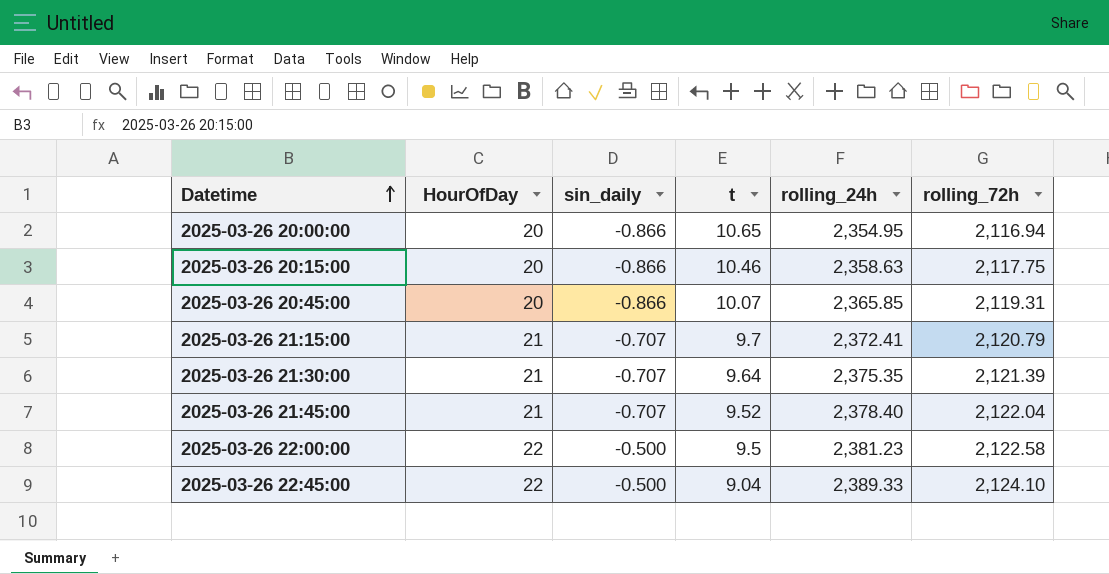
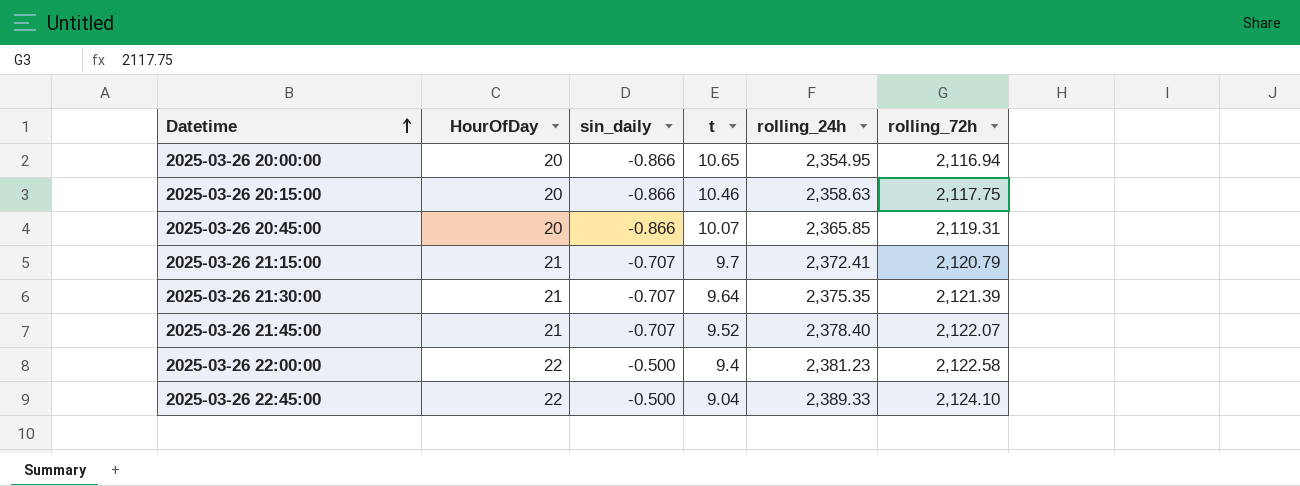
2025-03-26 21:45:00 | rolling_72h: 2,122.04 -> 2,122.07
2025-03-26 22:00:00 | t: 9.5 -> 9.4

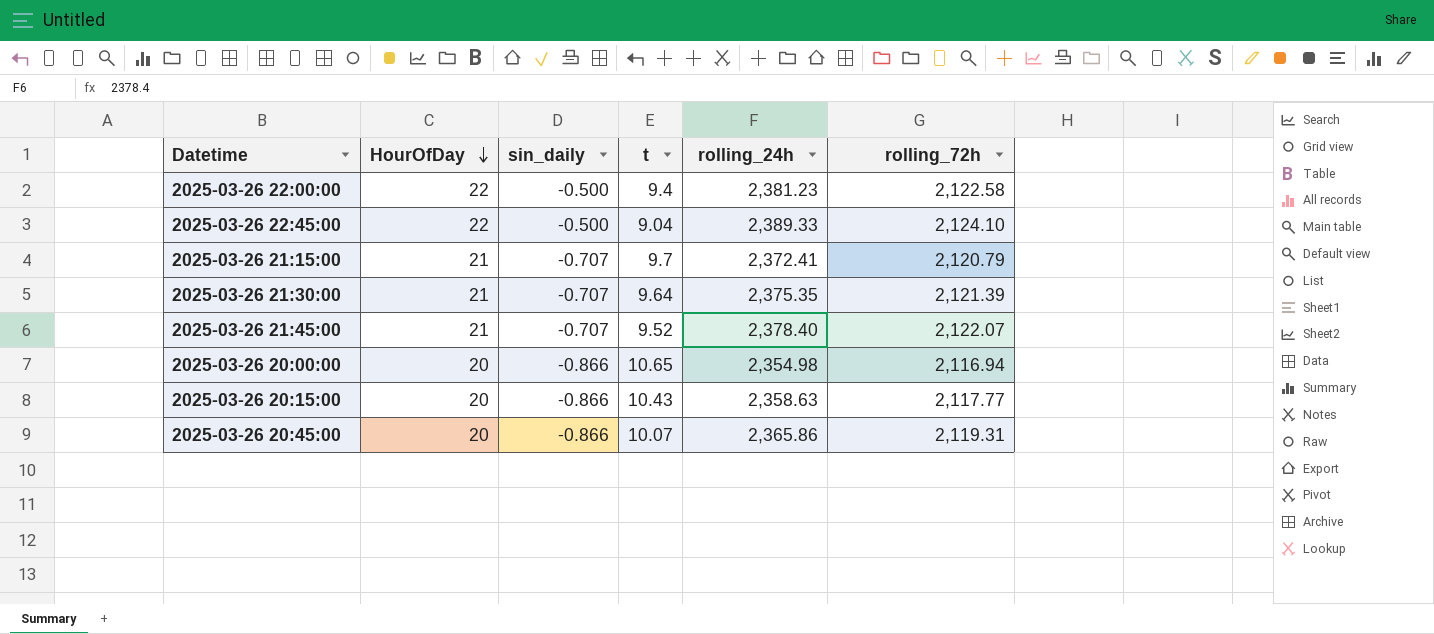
row order: Datetime ascending -> HourOfDay descending
2025-03-26 20:00:00 | rolling_24h: 2,354.95 -> 2,354.98
2025-03-26 20:15:00 | t: 10.46 -> 10.43
2025-03-26 20:15:00 | rolling_72h: 2,117.75 -> 2,117.77
2025-03-26 20:45:00 | rolling_24h: 2,365.85 -> 2,365.86

